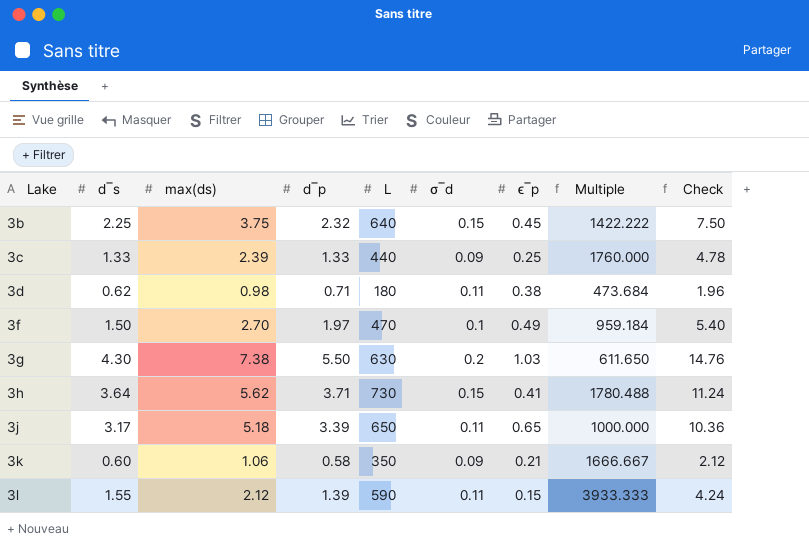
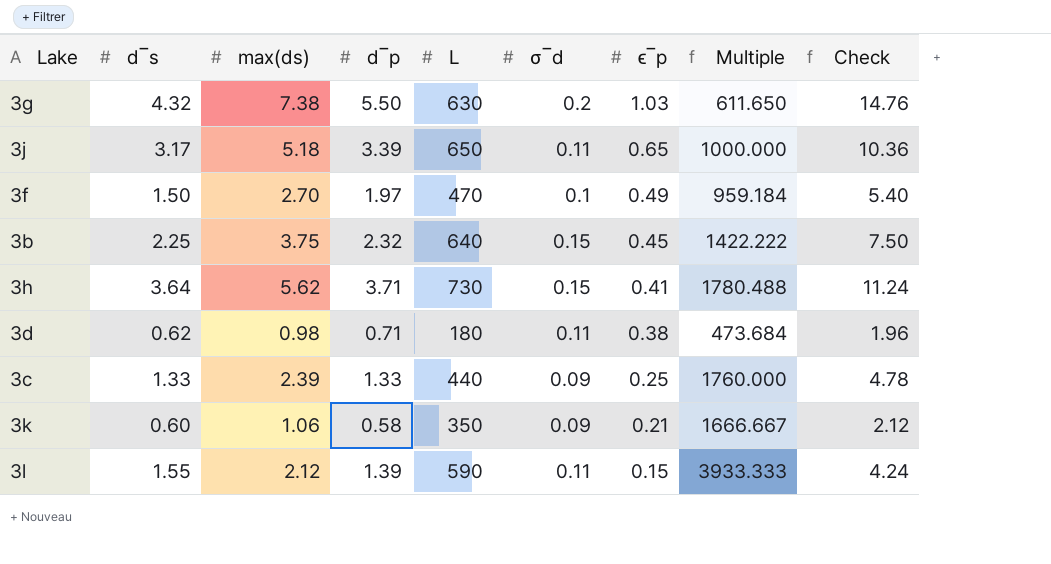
row order: Lake ascending -> ϵ‾p descending
3g | d‾s: 4.30 -> 4.32

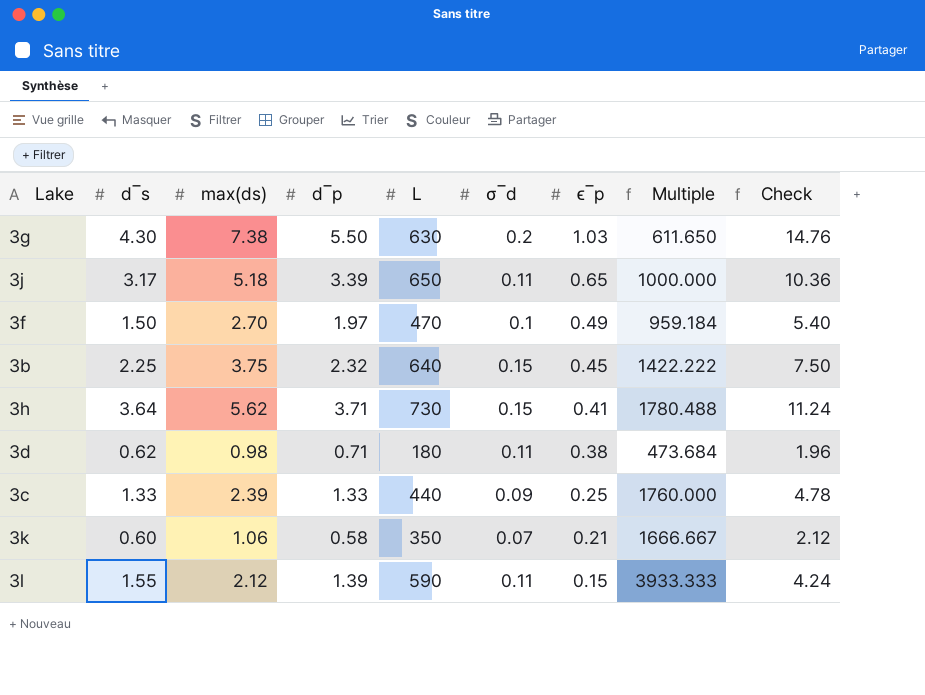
3g | d‾s: 4.32 -> 4.30
3k | σ‾d: 0.09 -> 0.07

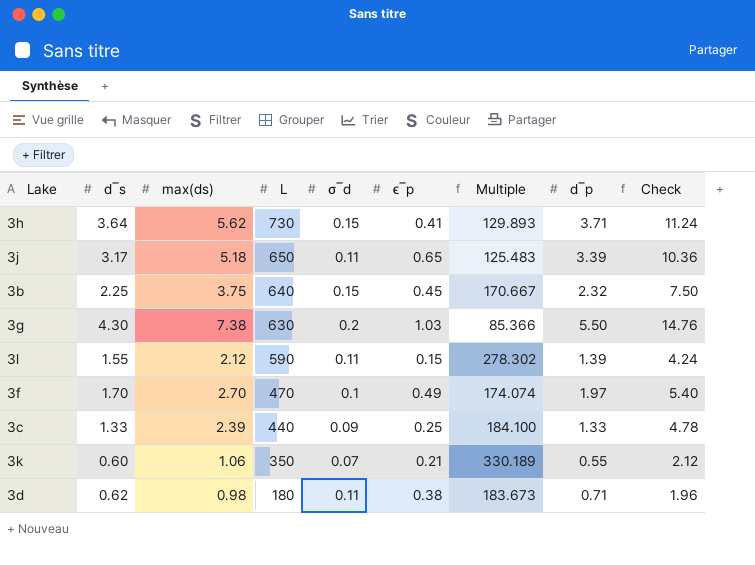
row order: ϵ‾p descending -> L descending
column Multiple | formula: [L] / [ϵ‾p] -> [L] / [max(ds)]
column d‾p | position: 4 -> 8
3f | d‾s: 1.50 -> 1.70
3k | d‾p: 0.58 -> 0.55

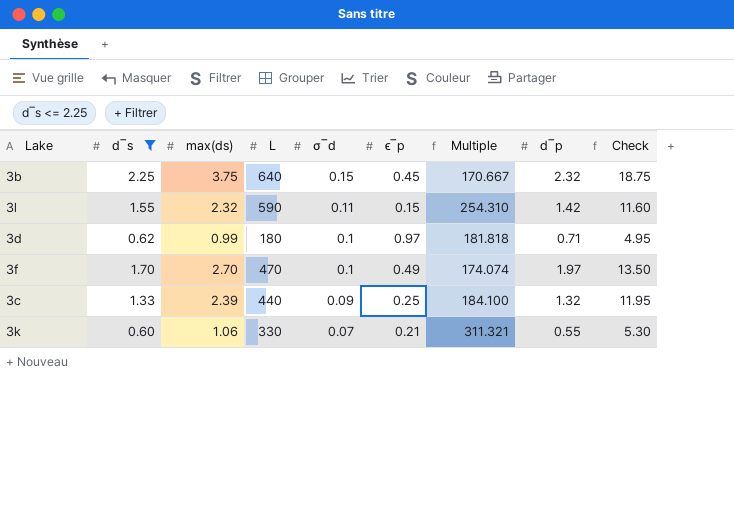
filter: none -> d‾s <= 2.25
row order: L descending -> σ‾d descending
column Check | formula: [max(ds)] * 2 -> [max(ds)] * 5
3l | max(ds): 2.12 -> 2.32
3l | Multiple: 278.302 -> 254.310
3l | d‾p: 1.39 -> 1.42
3d | max(ds): 0.98 -> 0.99
3d | σ‾d: 0.11 -> 0.1
3d | ϵ‾p: 0.38 -> 0.97
3d | Multiple: 183.673 -> 181.818
3c | d‾p: 1.33 -> 1.32
3k | L: 350 -> 330
3k | Multiple: 330.189 -> 311.321

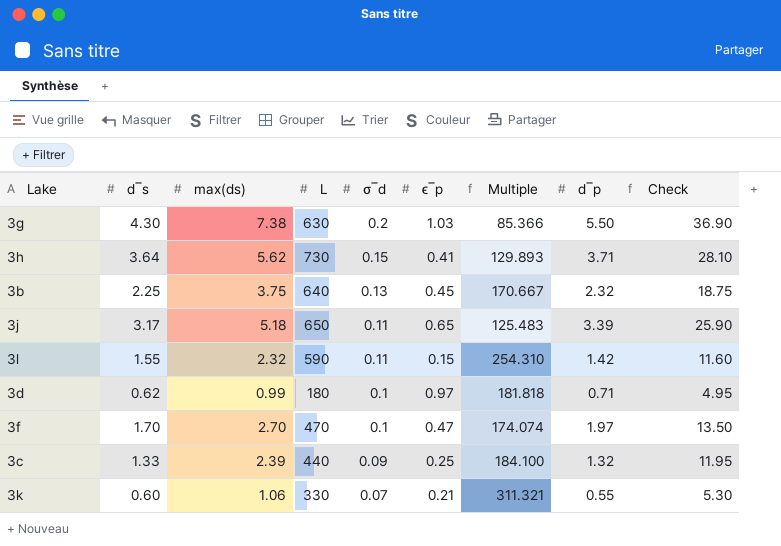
filter: d‾s <= 2.25 -> none
3b | σ‾d: 0.15 -> 0.13
3f | ϵ‾p: 0.49 -> 0.47

